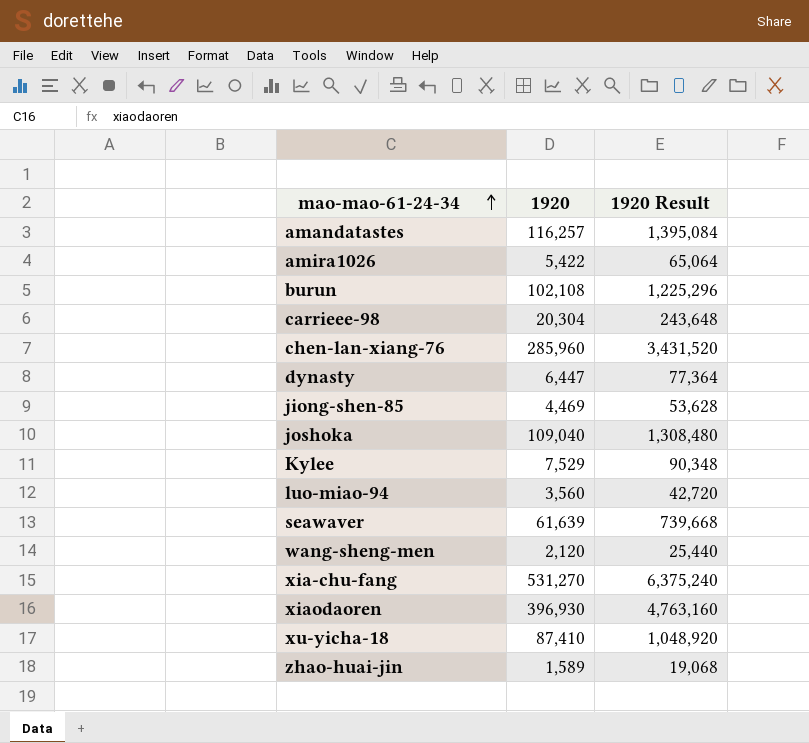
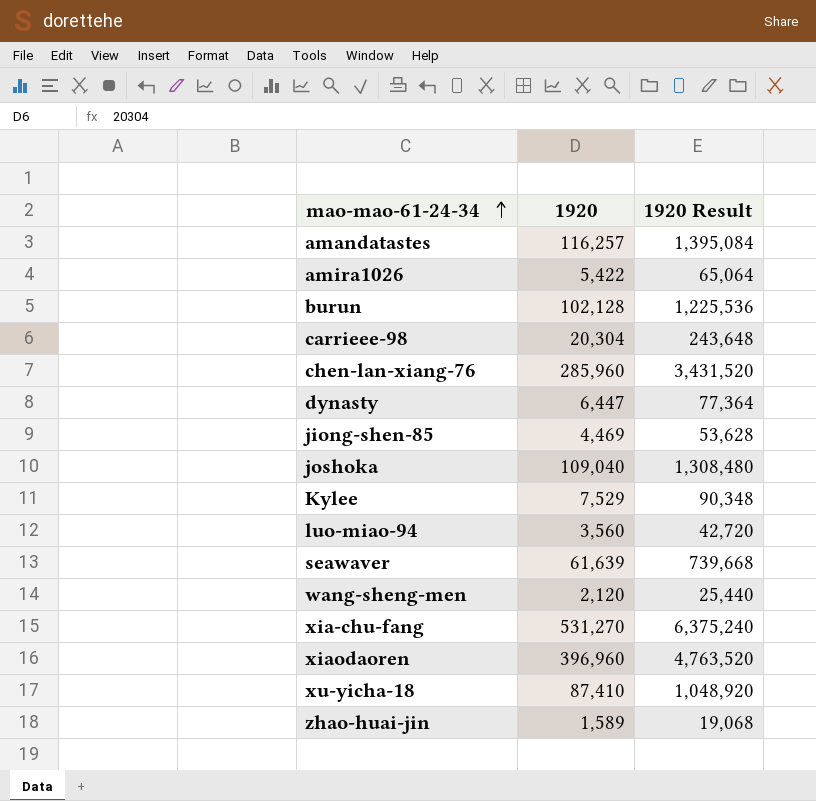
burun | 1920: 102,108 -> 102,128
burun | 1920 Result: 1,225,296 -> 1,225,536
xiaodaoren | 1920: 396,930 -> 396,960
xiaodaoren | 1920 Result: 4,763,160 -> 4,763,520

